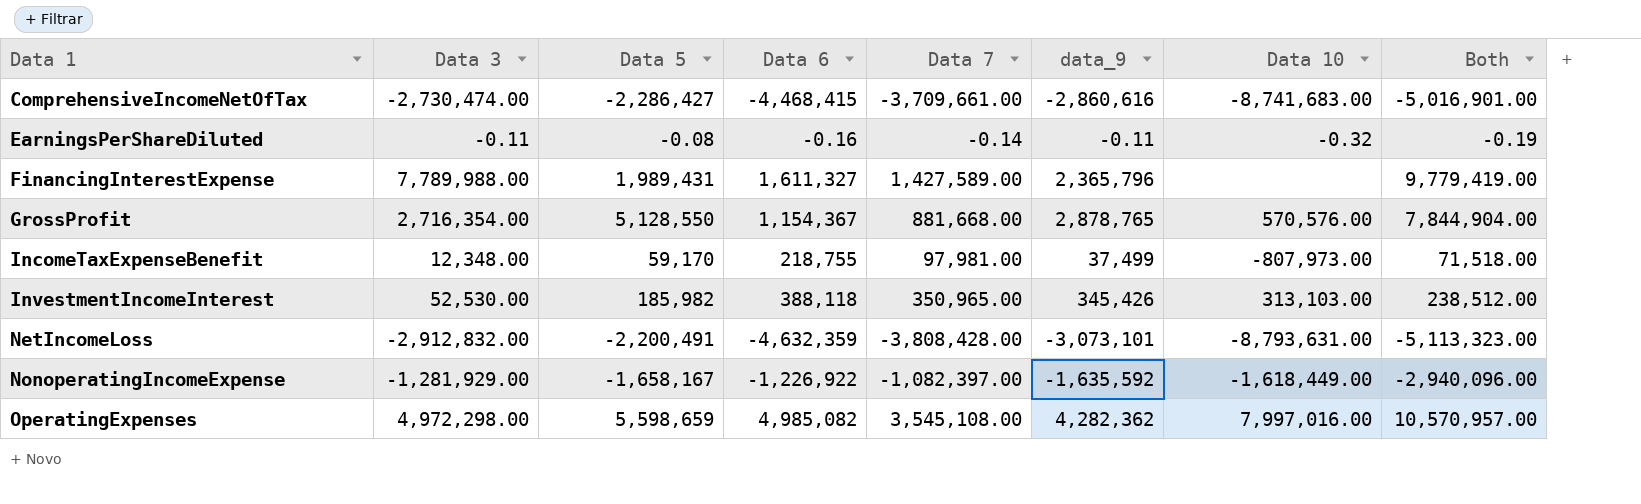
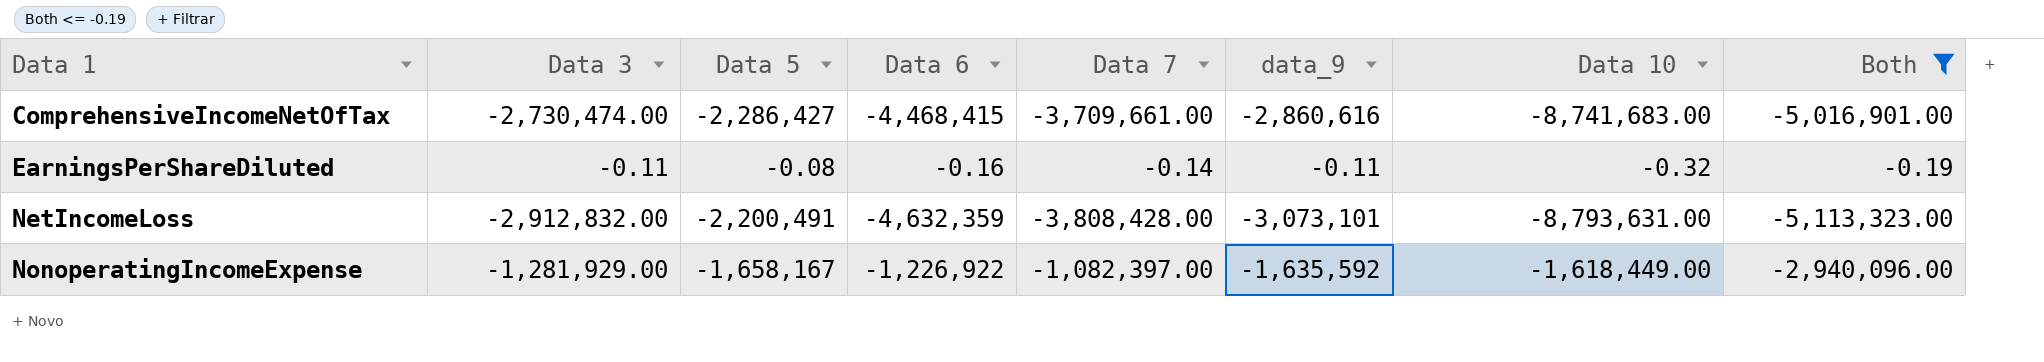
filter: none -> Both <= -0.19

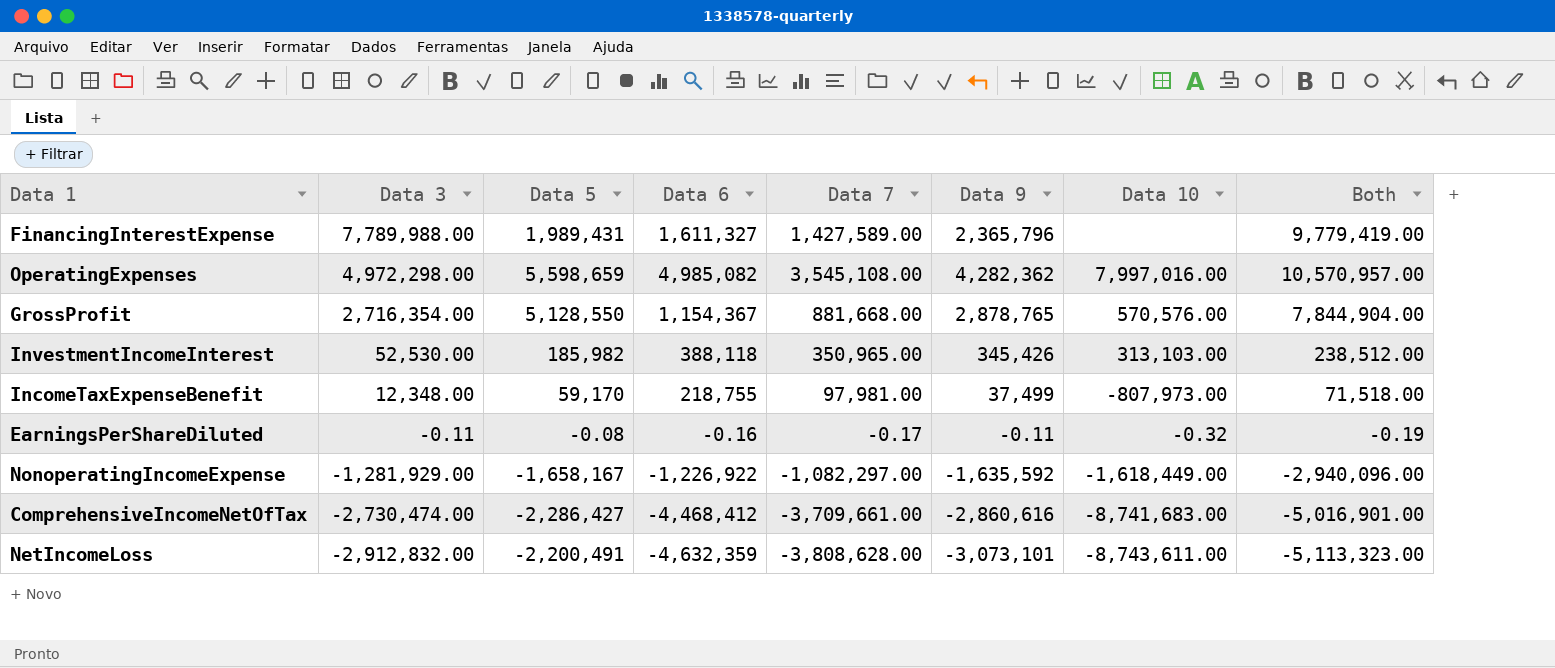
filter: Both <= -0.19 -> none
row order: Data 1 ascending -> Data 3 descending
column name: data_9 -> Data 9
EarningsPerShareDiluted | Data 7: -0.14 -> -0.17
NonoperatingIncomeExpense | Data 7: -1,082,397.00 -> -1,082,297.00
ComprehensiveIncomeNetOfTax | Data 6: -4,468,415 -> -4,468,412
NetIncomeLoss | Data 7: -3,808,428.00 -> -3,808,628.00
NetIncomeLoss | Data 10: -8,793,631.00 -> -8,743,611.00

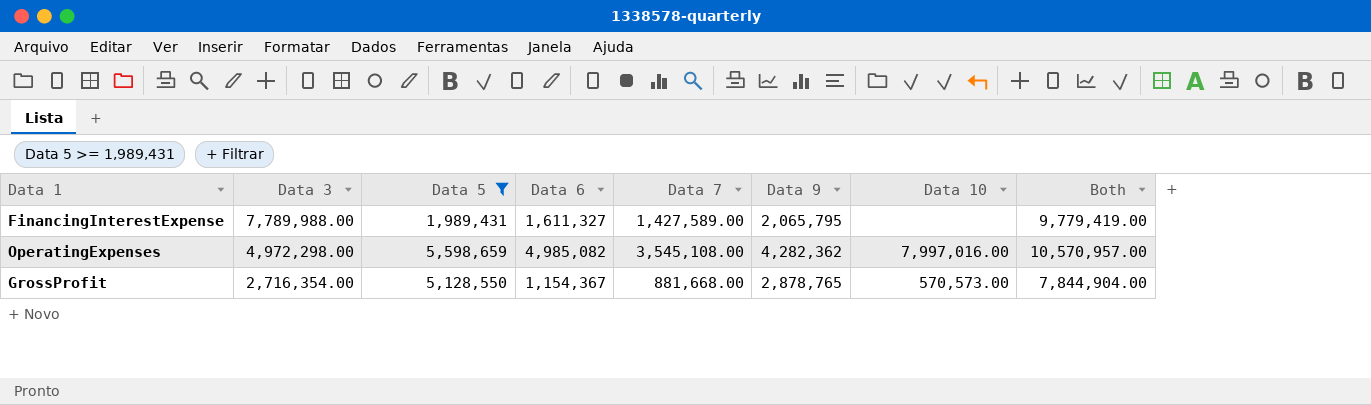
filter: none -> Data 5 >= 1,989,431
FinancingInterestExpense | Data 9: 2,365,796 -> 2,065,795
GrossProfit | Data 10: 570,576.00 -> 570,573.00

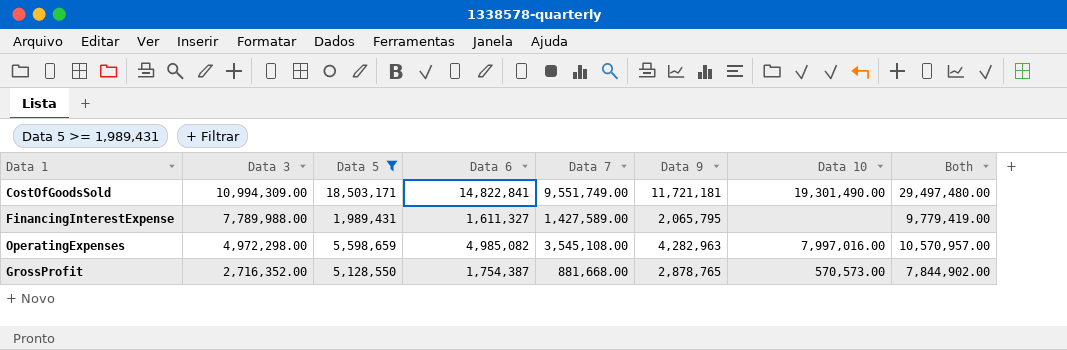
row CostOfGoodsSold: none -> 10,994,309.00 | 18,503,171 | 14,822,841 | 9,551,749.00 | 11,721,181 | 19,301,490.00 | 29,497,480.00
OperatingExpenses | Data 9: 4,282,362 -> 4,282,963
GrossProfit | Data 3: 2,716,354.00 -> 2,716,352.00
GrossProfit | Data 6: 1,154,367 -> 1,754,387
GrossProfit | Both: 7,844,904.00 -> 7,844,902.00

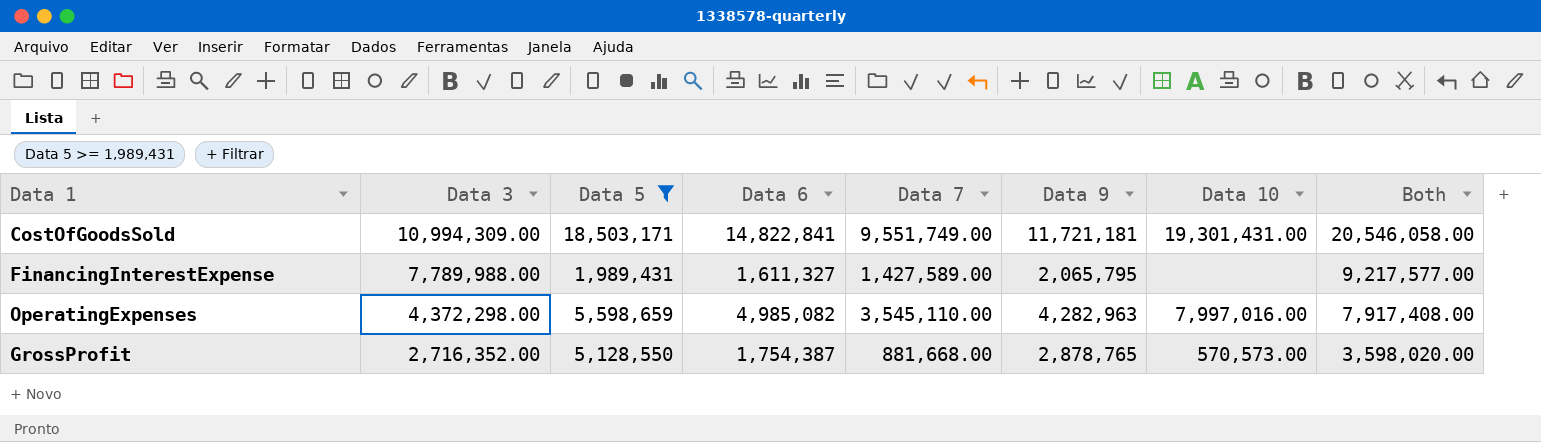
column Both | formula: [Data 3] + [Data 5] -> [Data 3] + [Data 7]
CostOfGoodsSold | Data 10: 19,301,490.00 -> 19,301,431.00
OperatingExpenses | Data 3: 4,972,298.00 -> 4,372,298.00
OperatingExpenses | Data 7: 3,545,108.00 -> 3,545,110.00

